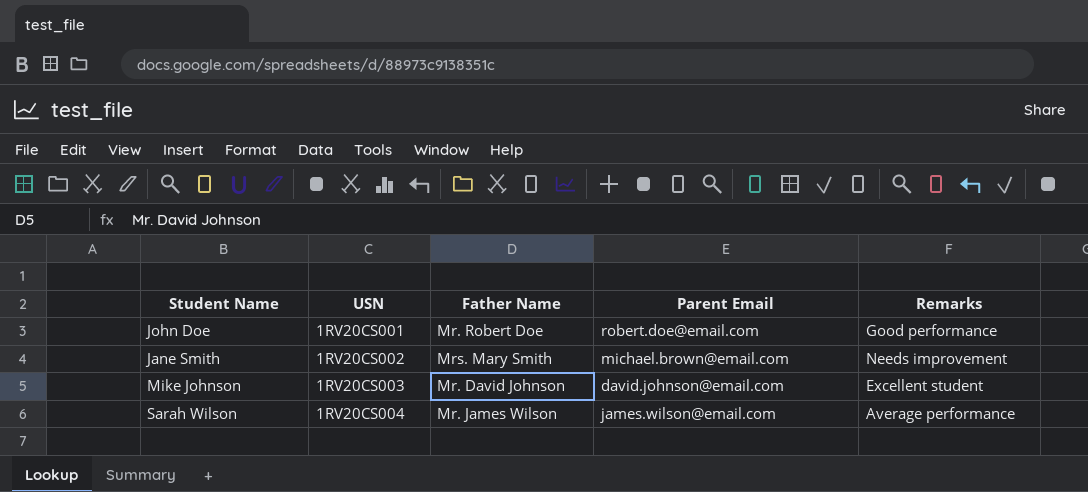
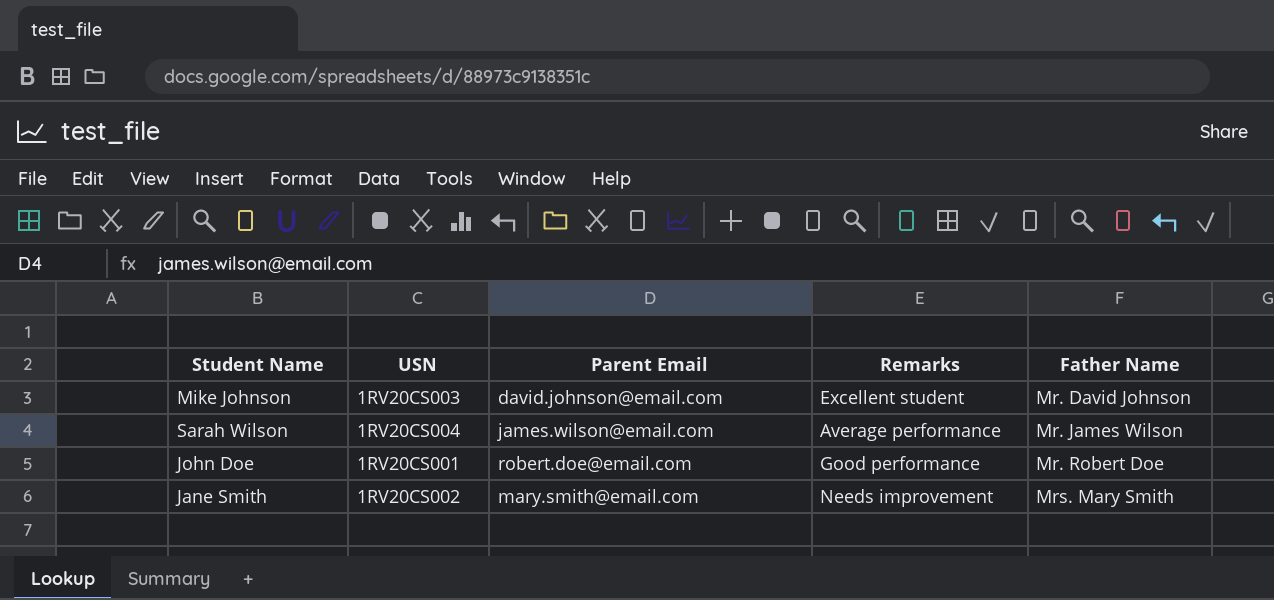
row order: USN ascending -> Father Name ascending
column Father Name | position: 3 -> 5
Jane Smith | Parent Email: michael.brown@email.com -> mary.smith@email.com

